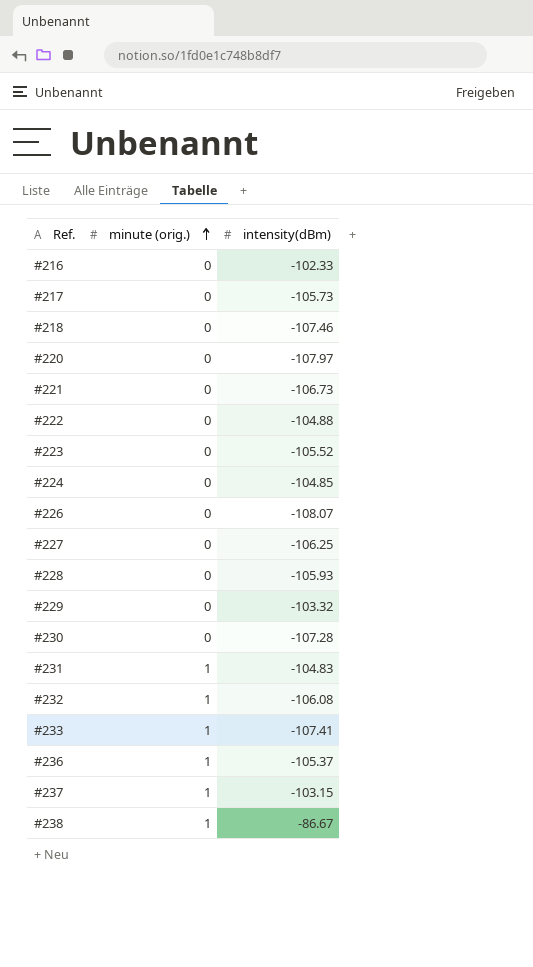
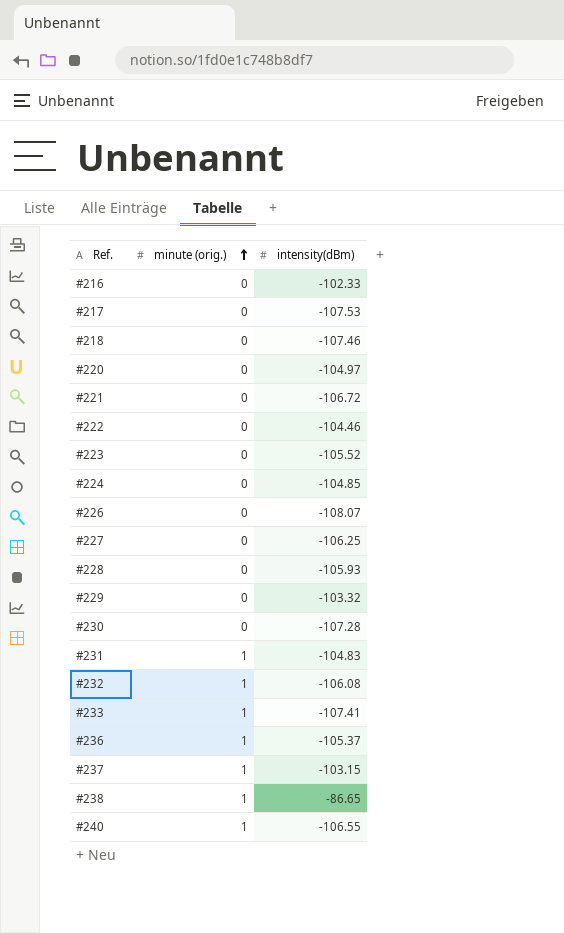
#217 | intensity(dBm): -105.73 -> -107.53
#220 | intensity(dBm): -107.97 -> -104.97
#221 | intensity(dBm): -106.73 -> -106.72
#222 | intensity(dBm): -104.88 -> -104.46
#238 | intensity(dBm): -86.67 -> -86.65
row #240: none -> 1 | -106.55

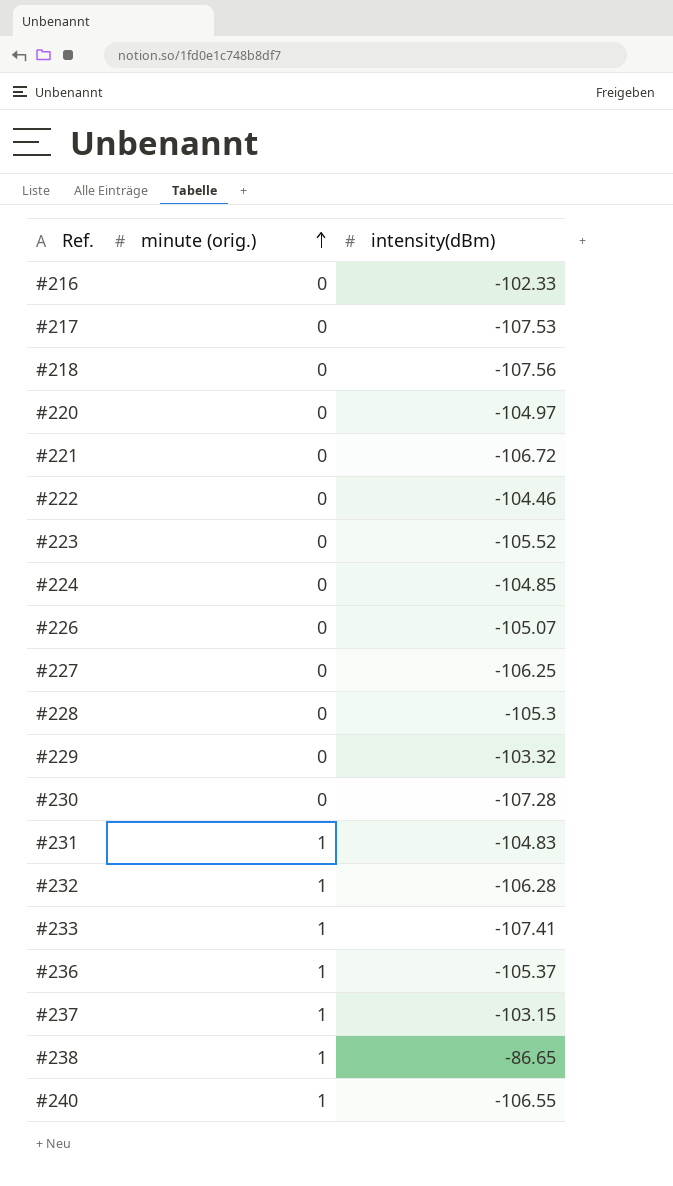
#218 | intensity(dBm): -107.46 -> -107.56
#226 | intensity(dBm): -108.07 -> -105.07
#228 | intensity(dBm): -105.93 -> -105.3
#232 | intensity(dBm): -106.08 -> -106.28

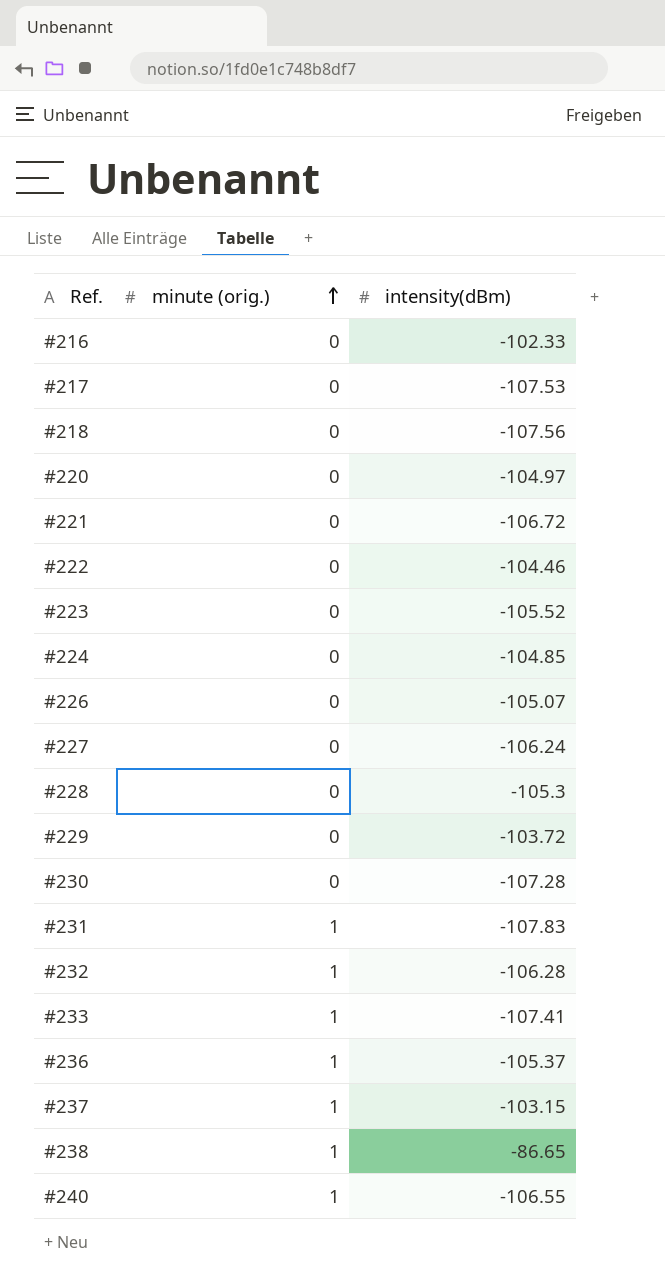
#227 | intensity(dBm): -106.25 -> -106.24
#229 | intensity(dBm): -103.32 -> -103.72
#231 | intensity(dBm): -104.83 -> -107.83

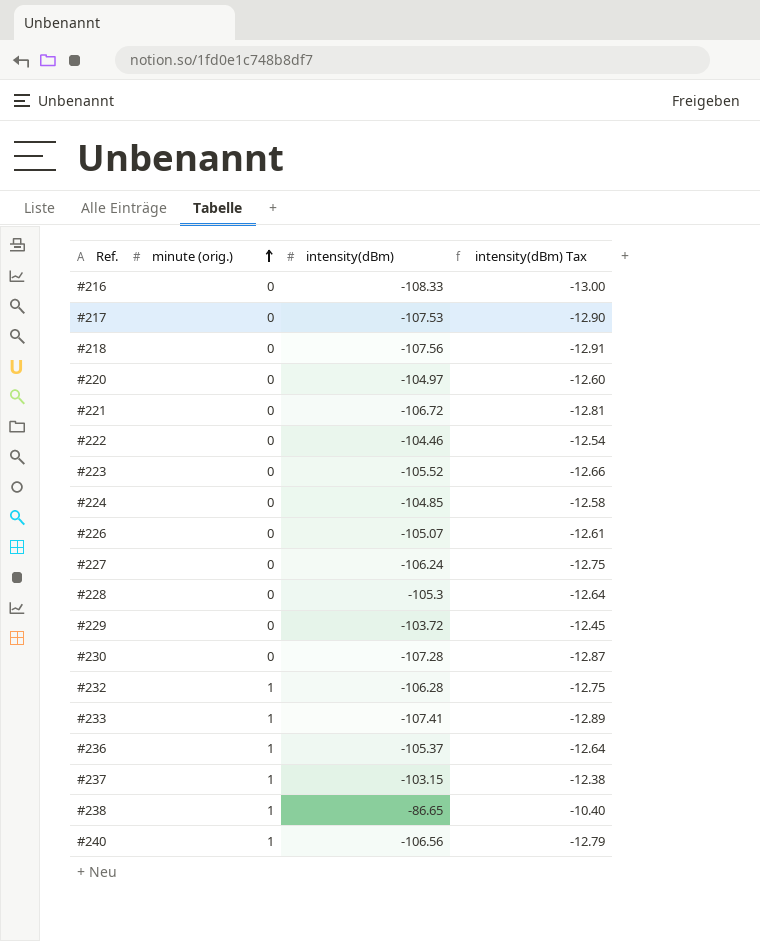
column intensity(dBm) Tax | formula: none -> [intensity(dBm)] * 0.12
row #231: 1 | -107.83 -> none
#216 | intensity(dBm): -102.33 -> -108.33
#240 | intensity(dBm): -106.55 -> -106.56

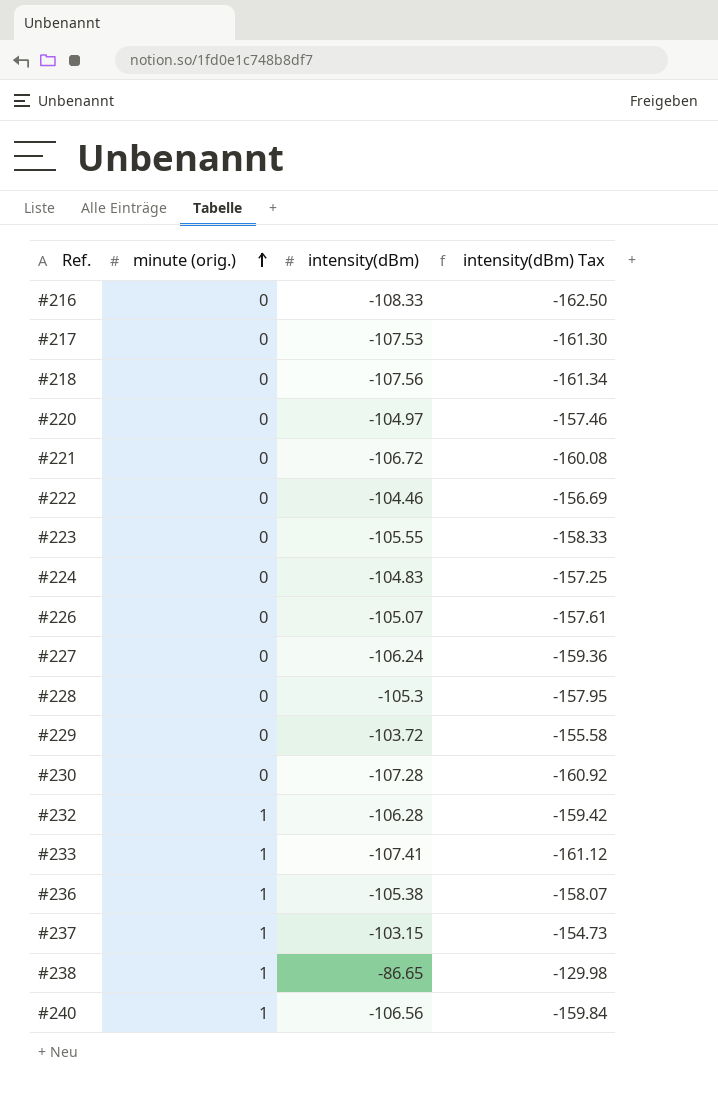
column intensity(dBm) Tax | formula: [intensity(dBm)] * 0.12 -> [intensity(dBm)] * 1.5
#223 | intensity(dBm): -105.52 -> -105.55
#224 | intensity(dBm): -104.85 -> -104.83
#236 | intensity(dBm): -105.37 -> -105.38

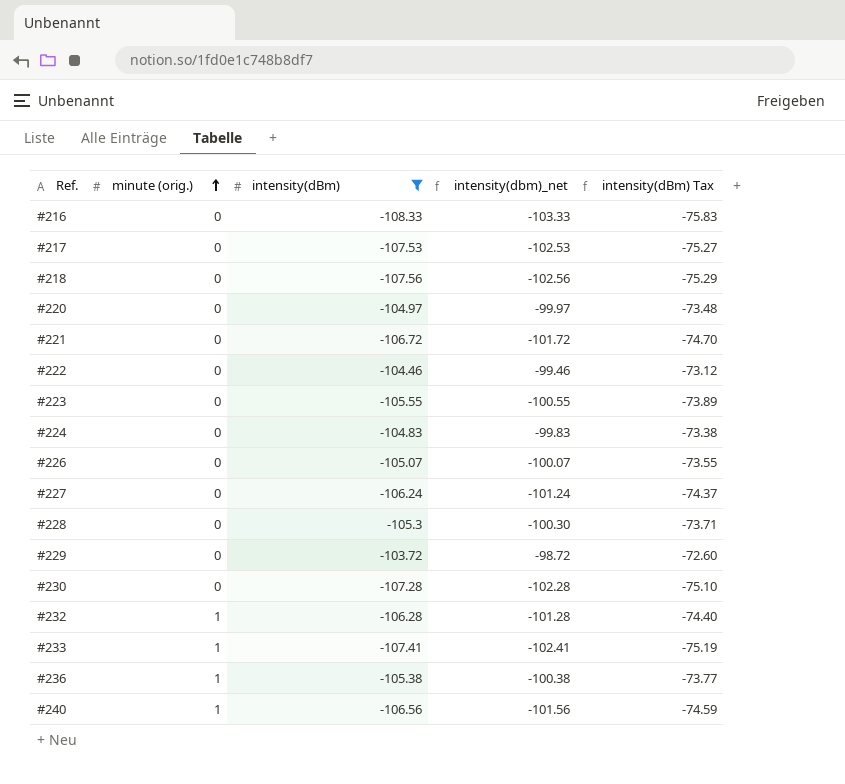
filter: none -> intensity(dBm) <= -103.72
column intensity(dbm)_net | formula: none -> [intensity(dBm)] + 5
column intensity(dBm) Tax | formula: [intensity(dBm)] * 1.5 -> [intensity(dBm)] * 0.7

